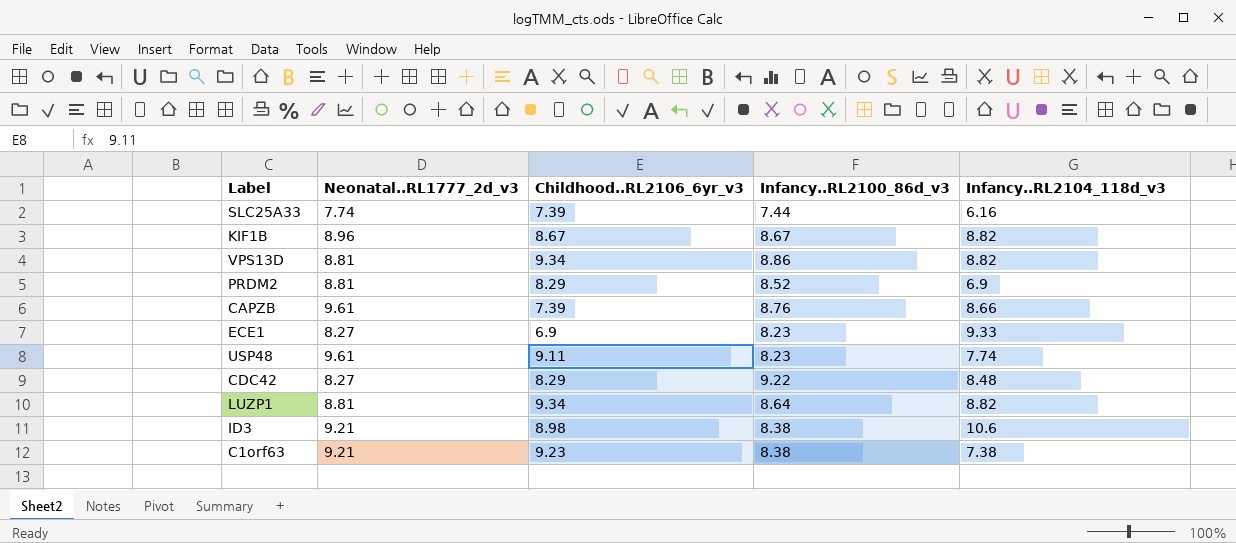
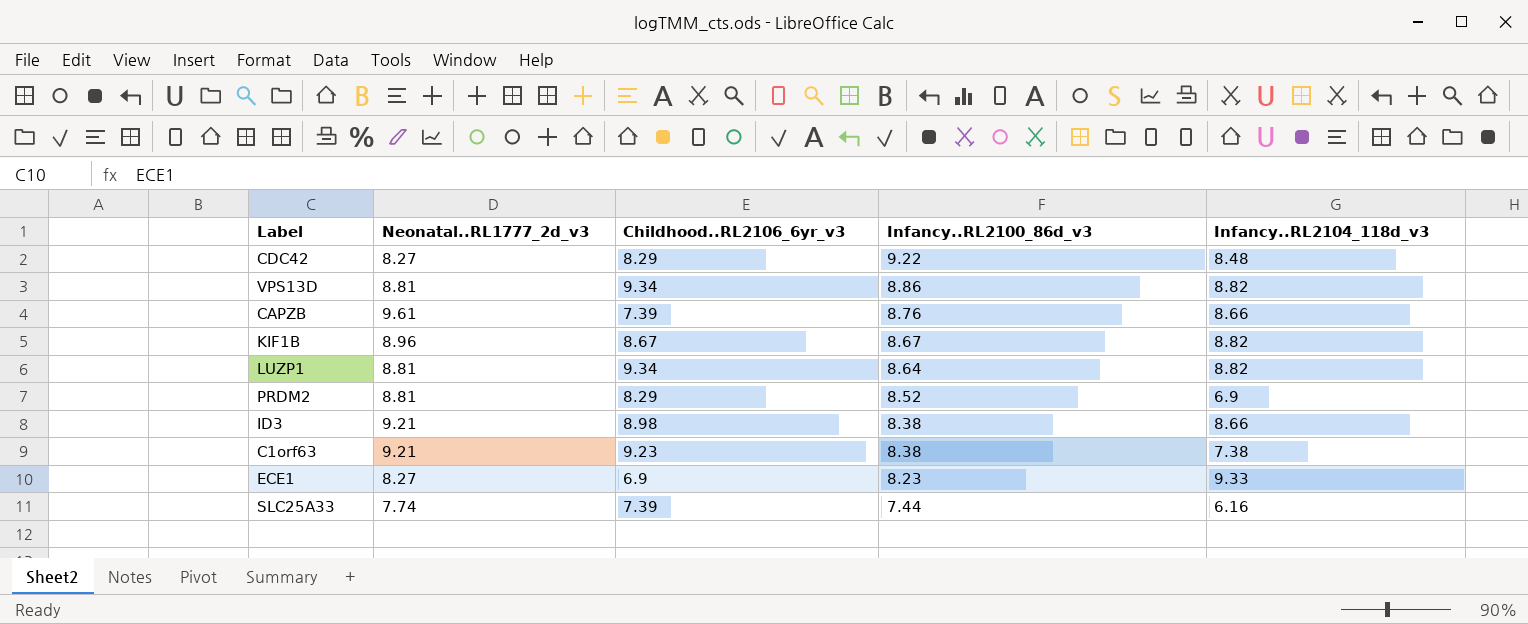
row order: none -> Infancy..RL2100_86d_v3 descending
row USP48: 9.61 | 9.11 | 8.23 | 7.74 -> none
ID3 | Infancy..RL2104_118d_v3: 10.6 -> 8.66

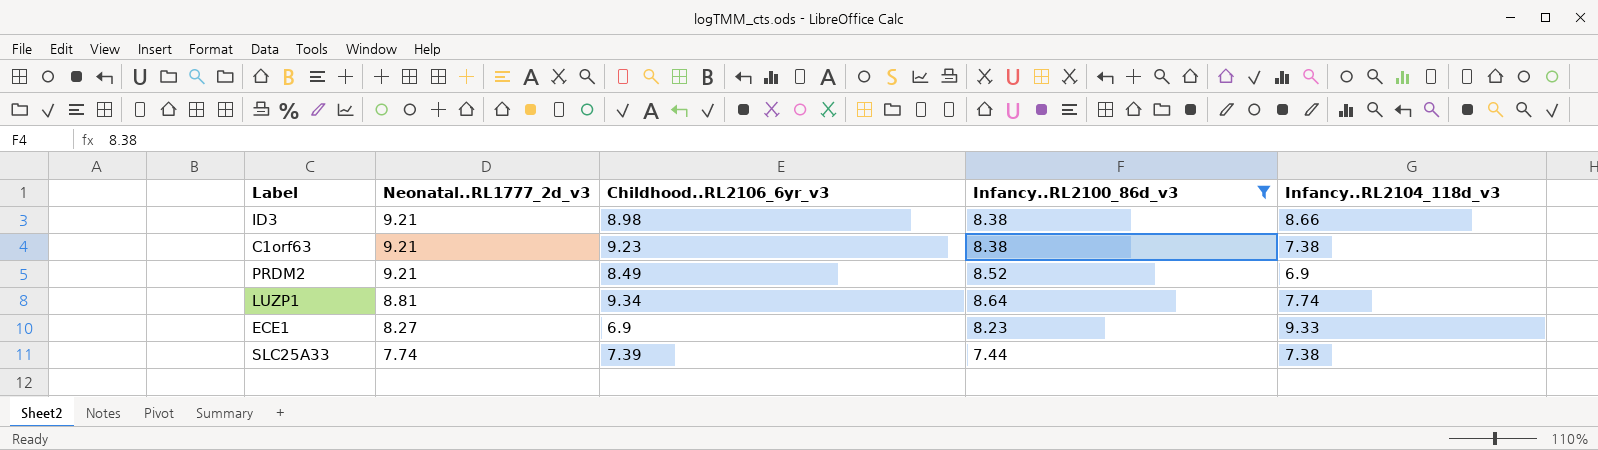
filter: none -> Infancy..RL2100_86d_v3 <= 8.64
row order: Infancy..RL2100_86d_v3 descending -> Neonatal..RL1777_2d_v3 descending
PRDM2 | Neonatal..RL1777_2d_v3: 8.81 -> 9.21
PRDM2 | Childhood..RL2106_6yr_v3: 8.29 -> 8.49
LUZP1 | Infancy..RL2104_118d_v3: 8.82 -> 7.74
SLC25A33 | Infancy..RL2104_118d_v3: 6.16 -> 7.38

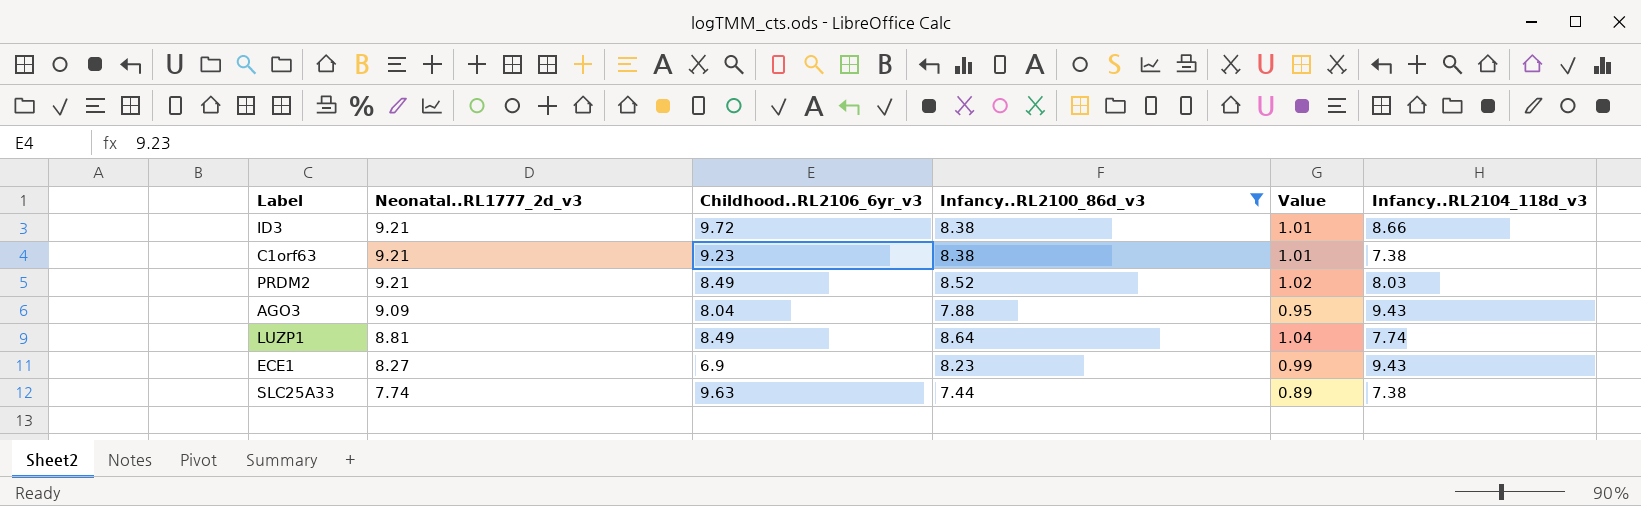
column Value | formula: none -> [Infancy..RL2100_86d_v3] * 0.12
ID3 | Childhood..RL2106_6yr_v3: 8.98 -> 9.72
PRDM2 | Infancy..RL2104_118d_v3: 6.9 -> 8.03
row AGO3: none -> 9.09 | 8.04 | 7.88 | 0.95 | 9.43
LUZP1 | Childhood..RL2106_6yr_v3: 9.34 -> 8.49
ECE1 | Infancy..RL2104_118d_v3: 9.33 -> 9.43
SLC25A33 | Childhood..RL2106_6yr_v3: 7.39 -> 9.63

